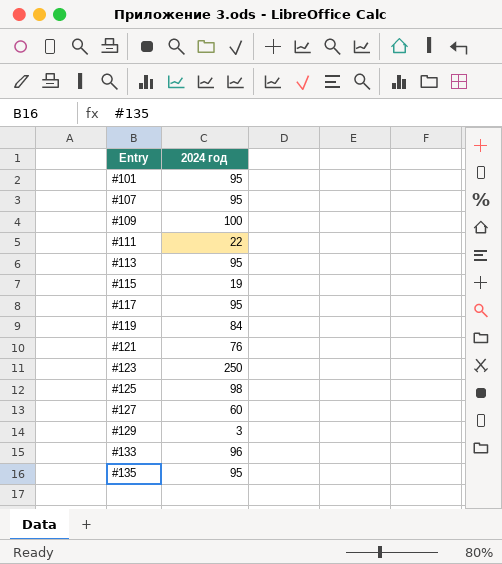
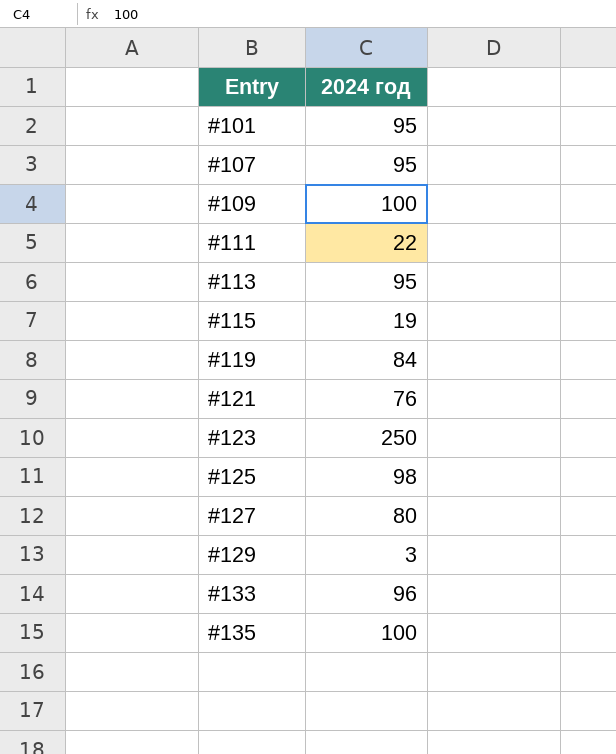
row #117: 95 -> none
#127 | 2024 год: 60 -> 80
#135 | 2024 год: 95 -> 100

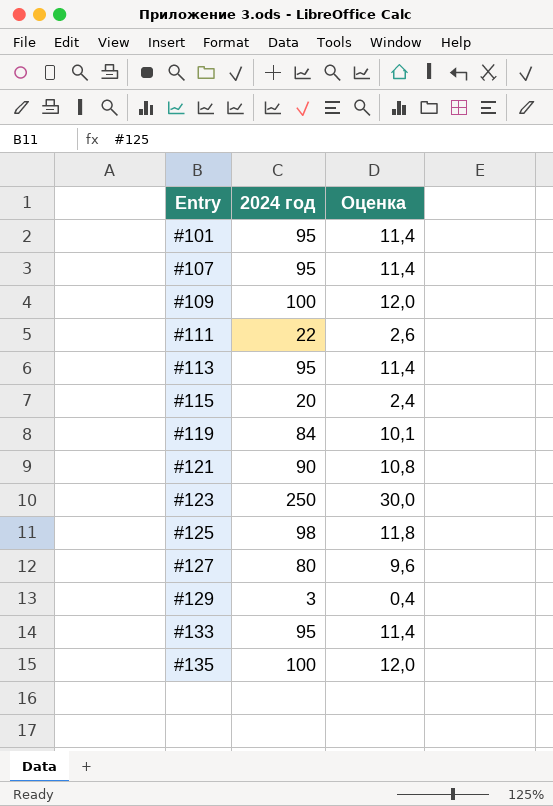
column Оценка | formula: none -> [2024 год] * 0,12
#115 | 2024 год: 19 -> 20
#121 | 2024 год: 76 -> 90
#133 | 2024 год: 96 -> 95

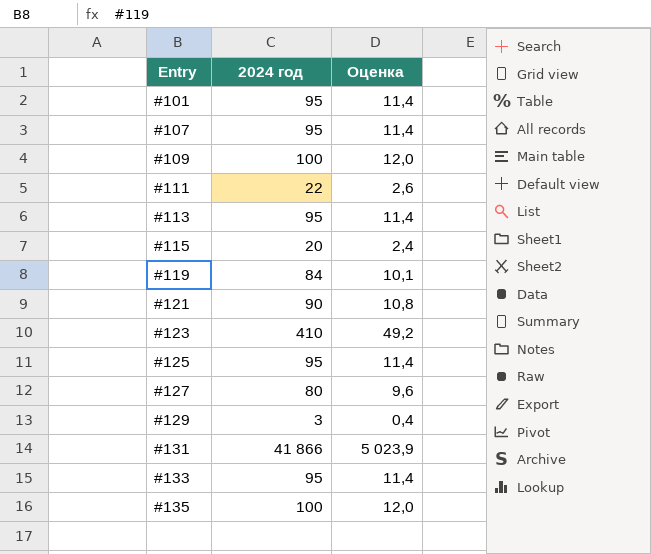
#123 | 2024 год: 250 -> 410
#123 | Оценка: 30,0 -> 49,2
#125 | 2024 год: 98 -> 95
#125 | Оценка: 11,8 -> 11,4
row #131: none -> 41 866 | 5 023,9

